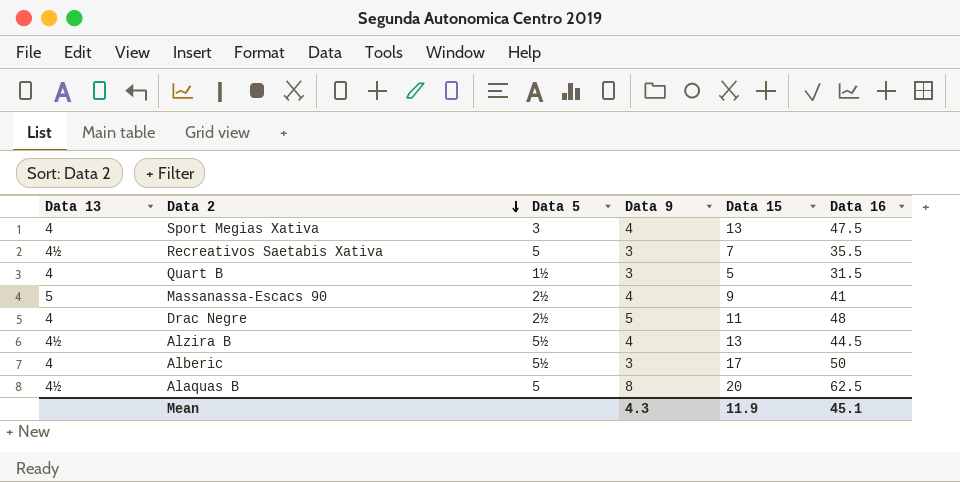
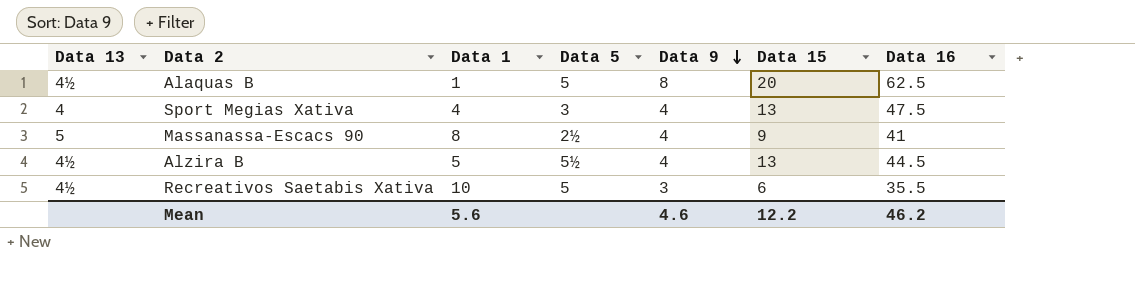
row order: Data 2 descending -> Data 9 descending
column Data 1 | position: none -> 3
row Quart B: 4 | 1½ | 3 | 5 | 31.5 -> none
row Drac Negre: 4 | 2½ | 5 | 11 | 48 -> none
row Alberic: 4 | 5½ | 3 | 17 | 50 -> none
Recreativos Saetabis Xativa | Data 15: 7 -> 6
Mean | Data 9: 4.3 -> 4.6
Mean | Data 15: 11.9 -> 12.2
Mean | Data 16: 45.1 -> 46.2

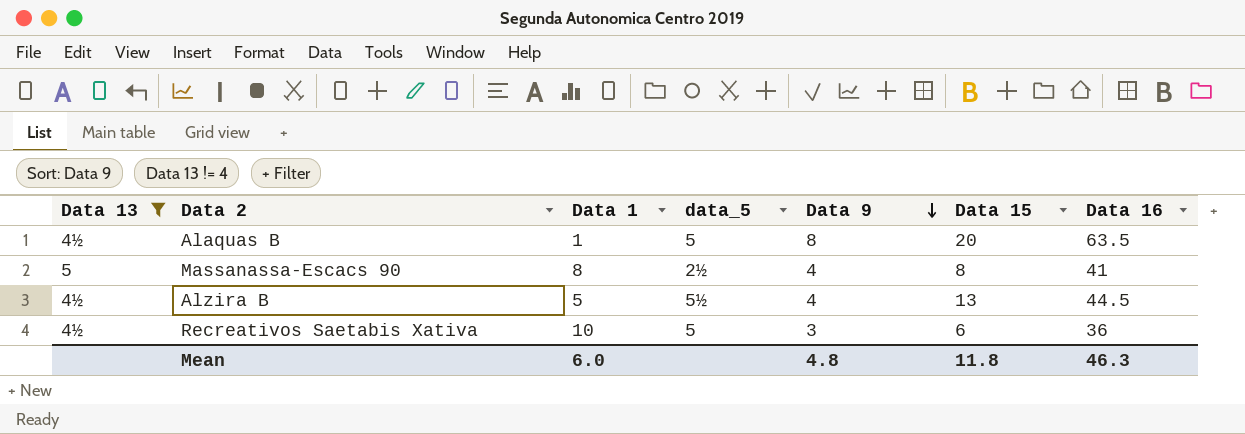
filter: none -> Data 13 != 4
column name: Data 5 -> data_5
Alaquas B | Data 16: 62.5 -> 63.5
Massanassa-Escacs 90 | Data 15: 9 -> 8
Recreativos Saetabis Xativa | Data 16: 35.5 -> 36
Mean | Data 1: 5.6 -> 6.0
Mean | Data 9: 4.6 -> 4.8
Mean | Data 15: 12.2 -> 11.8
Mean | Data 16: 46.2 -> 46.3

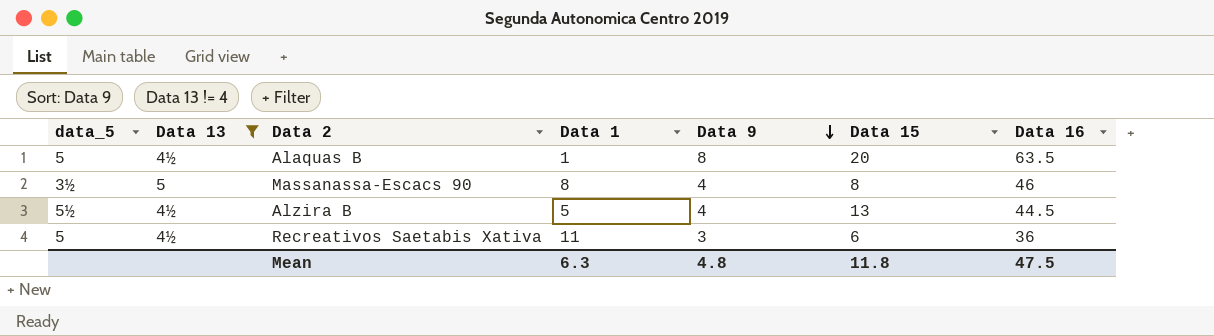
column data_5 | position: 4 -> 1
Massanassa-Escacs 90 | data_5: 2½ -> 3½
Massanassa-Escacs 90 | Data 16: 41 -> 46
Recreativos Saetabis Xativa | Data 1: 10 -> 11
Mean | Data 1: 6.0 -> 6.3
Mean | Data 16: 46.3 -> 47.5

